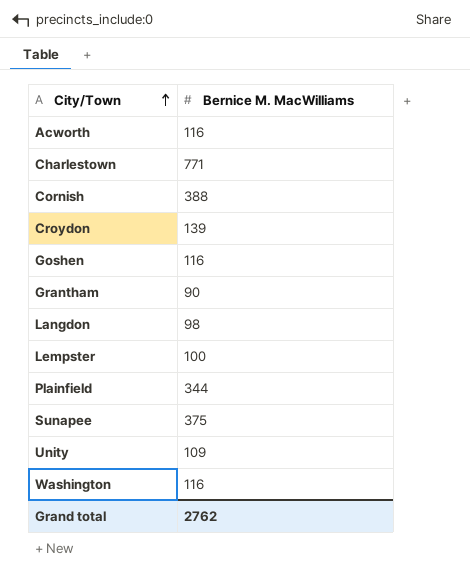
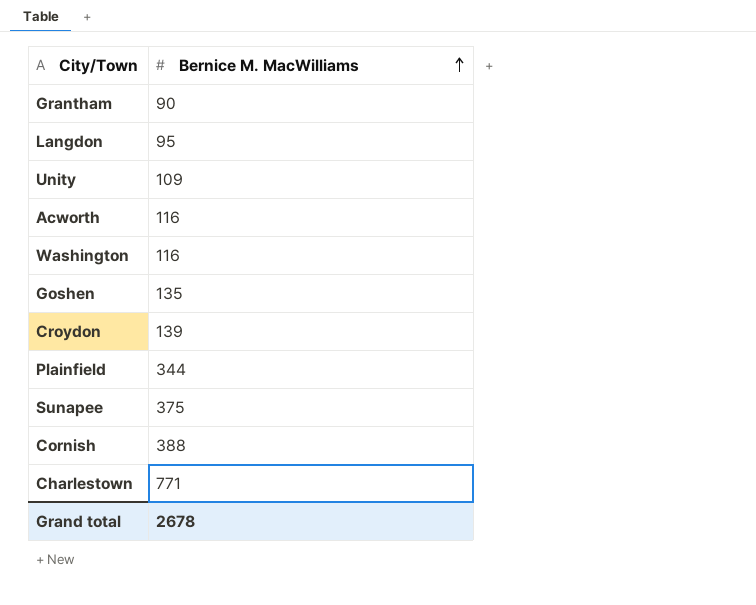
row order: City/Town ascending -> Bernice M. MacWilliams ascending
row Lempster: 100 -> none
Langdon | Bernice M. MacWilliams: 98 -> 95
Goshen | Bernice M. MacWilliams: 116 -> 135
Grand total | Bernice M. MacWilliams: 2762 -> 2678

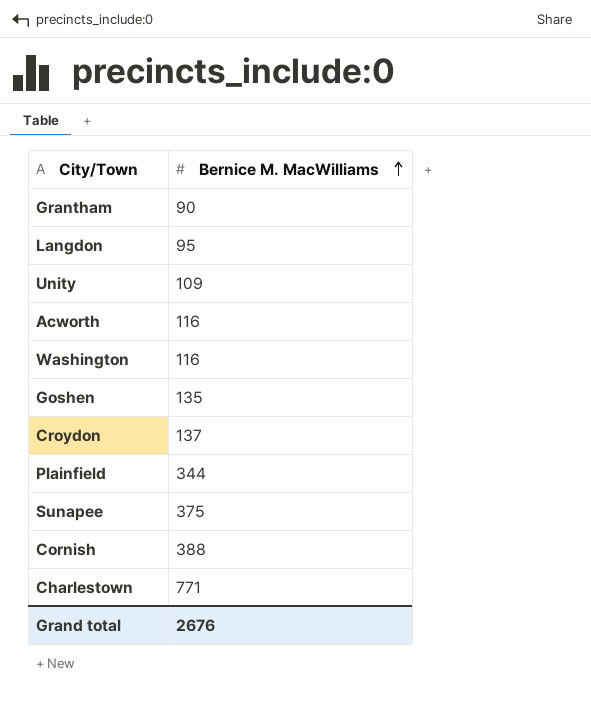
Croydon | Bernice M. MacWilliams: 139 -> 137
Grand total | Bernice M. MacWilliams: 2678 -> 2676

